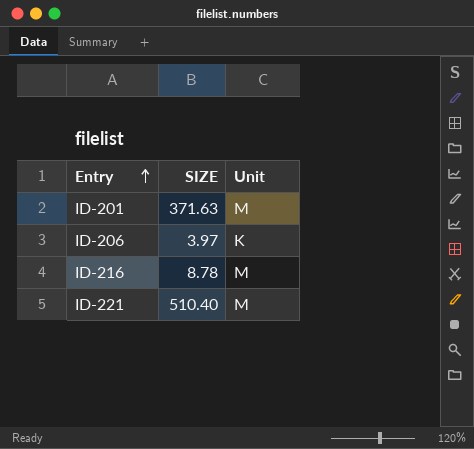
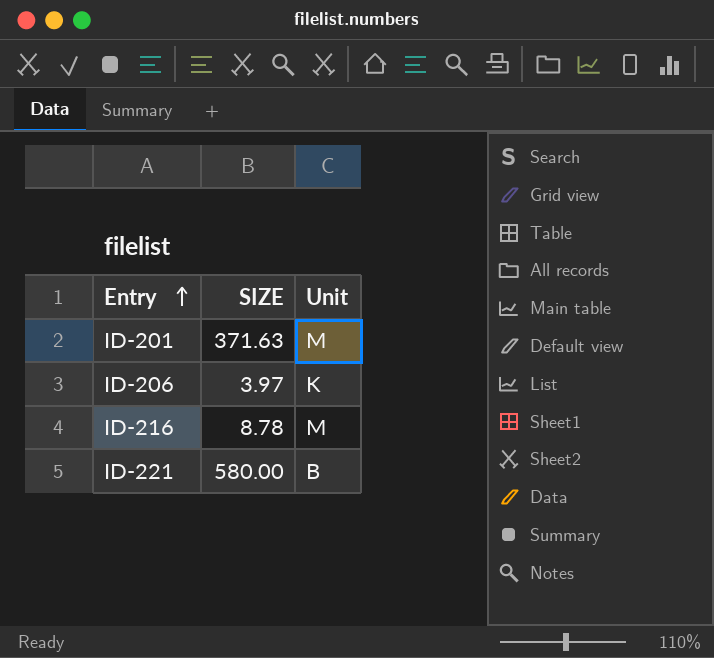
ID-221 | SIZE: 510.40 -> 580.00
ID-221 | Unit: M -> B

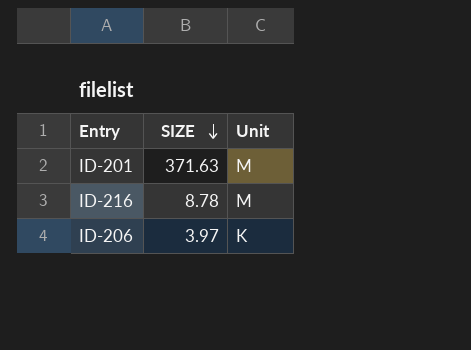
row order: Entry ascending -> SIZE descending
row ID-221: 580.00 | B -> none

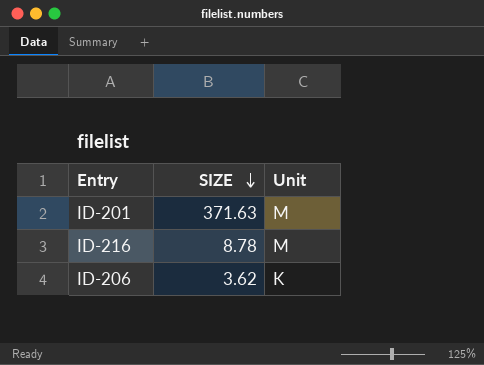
ID-206 | SIZE: 3.97 -> 3.62

